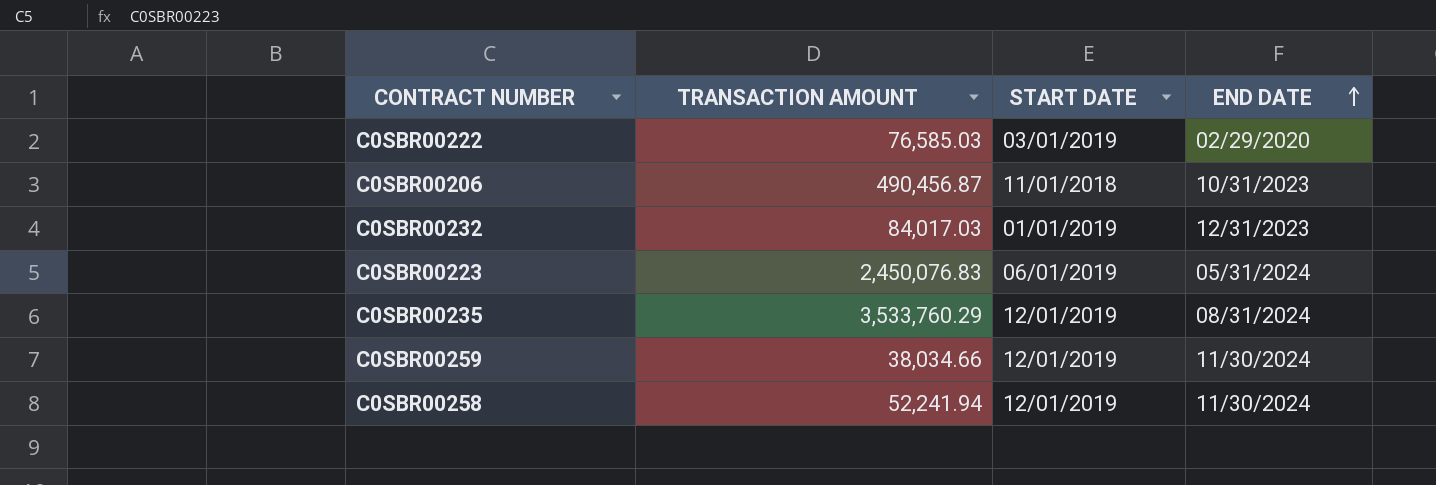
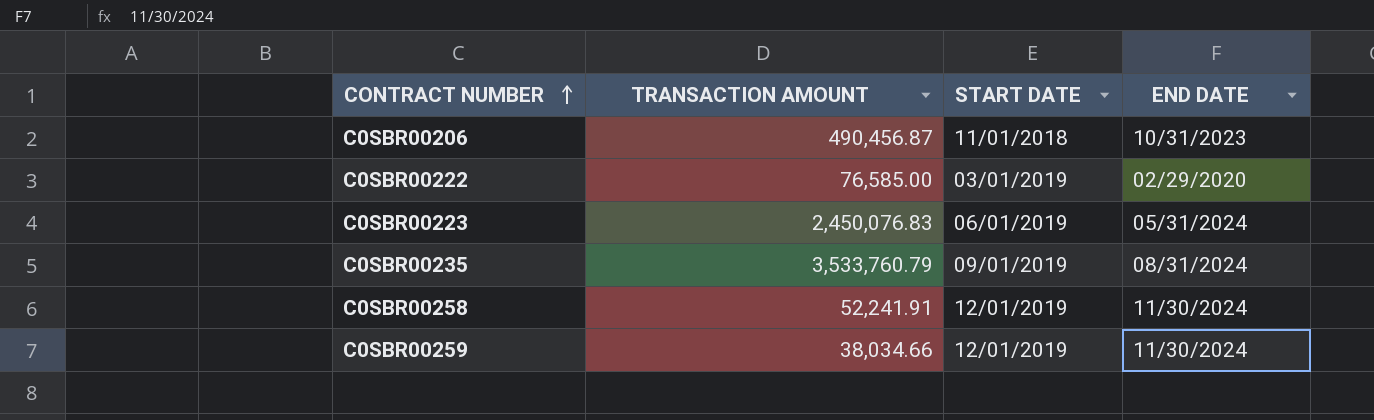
row order: END DATE ascending -> CONTRACT NUMBER ascending
row C0SBR00232: 84,017.03 | 01/01/2019 | 12/31/2023 -> none
C0SBR00222 | TRANSACTION AMOUNT: 76,585.03 -> 76,585.00
C0SBR00235 | TRANSACTION AMOUNT: 3,533,760.29 -> 3,533,760.79
C0SBR00235 | START DATE: 12/01/2019 -> 09/01/2019
C0SBR00258 | TRANSACTION AMOUNT: 52,241.94 -> 52,241.91

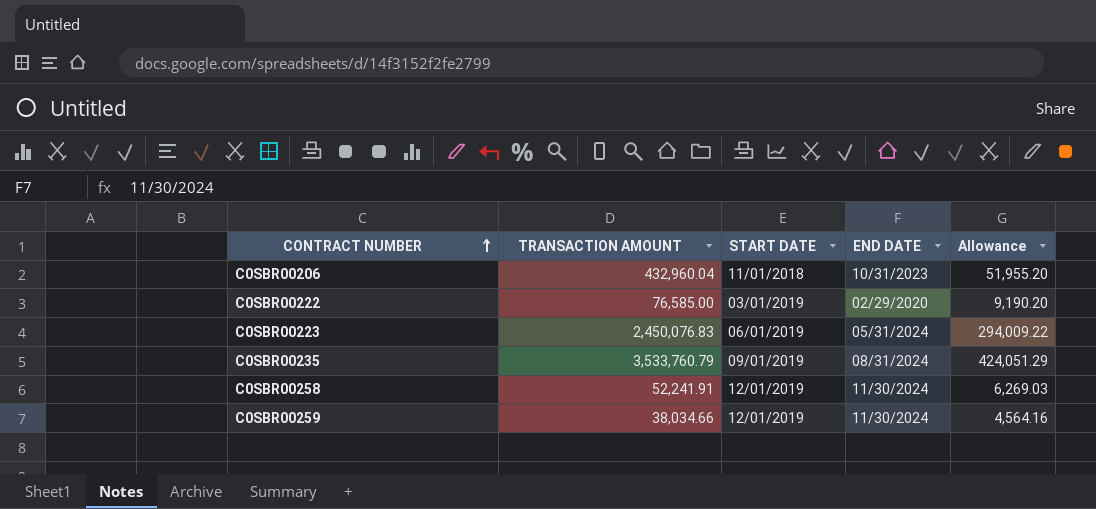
column Allowance | formula: none -> [TRANSACTION AMOUNT] * 0.12
C0SBR00206 | TRANSACTION AMOUNT: 490,456.87 -> 432,960.04

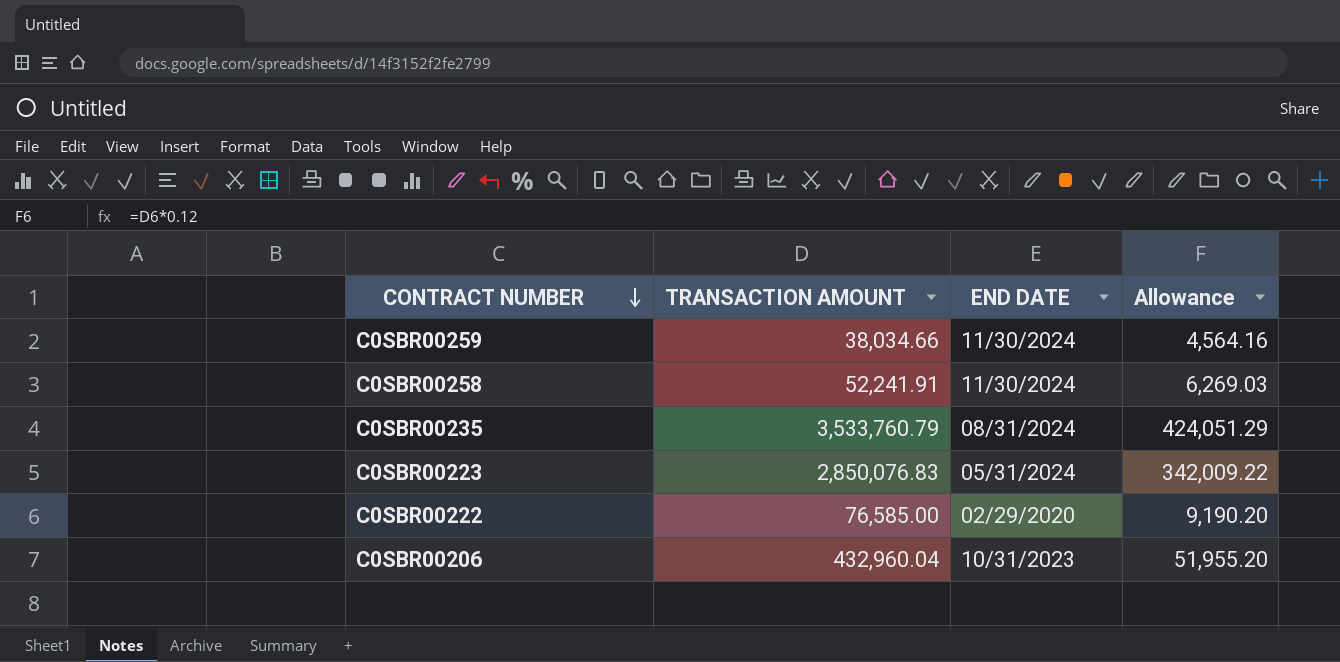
row order: CONTRACT NUMBER ascending -> CONTRACT NUMBER descending
column START DATE | position: 3 -> none
C0SBR00223 | TRANSACTION AMOUNT: 2,450,076.83 -> 2,850,076.83
C0SBR00223 | Allowance: 294,009.22 -> 342,009.22

